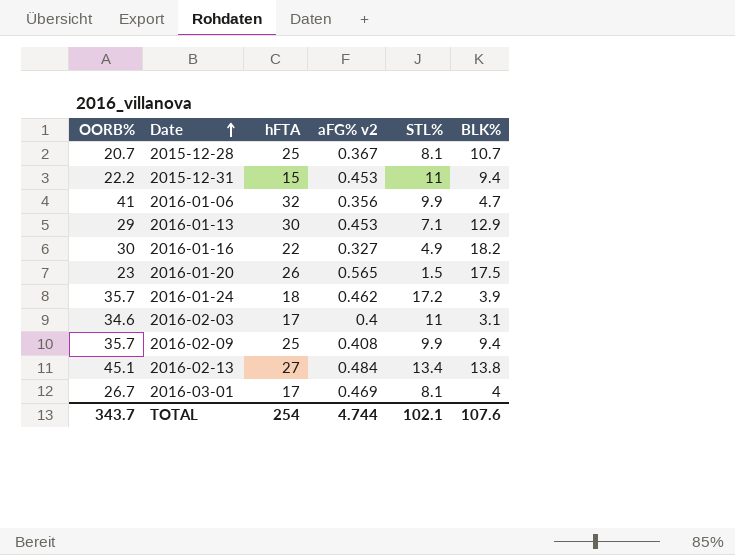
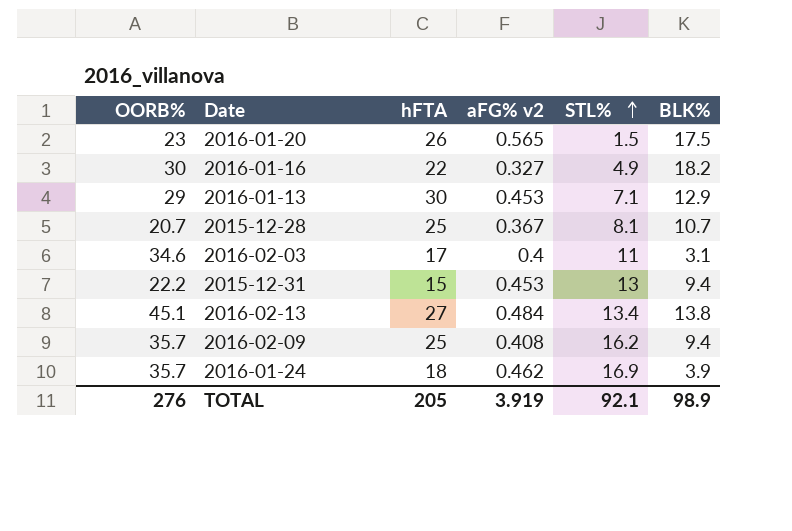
row order: Date ascending -> STL% ascending
row 2016-01-06: 41 | 32 | 0.356 | 9.9 | 4.7 -> none
row 2016-03-01: 26.7 | 17 | 0.469 | 8.1 | 4 -> none
2015-12-31 | STL%: 11 -> 13
2016-02-09 | STL%: 9.9 -> 16.2
2016-01-24 | STL%: 17.2 -> 16.9
TOTAL | OORB%: 343.7 -> 276
TOTAL | hFTA: 254 -> 205
TOTAL | aFG% v2: 4.744 -> 3.919
TOTAL | STL%: 102.1 -> 92.1
TOTAL | BLK%: 107.6 -> 98.9

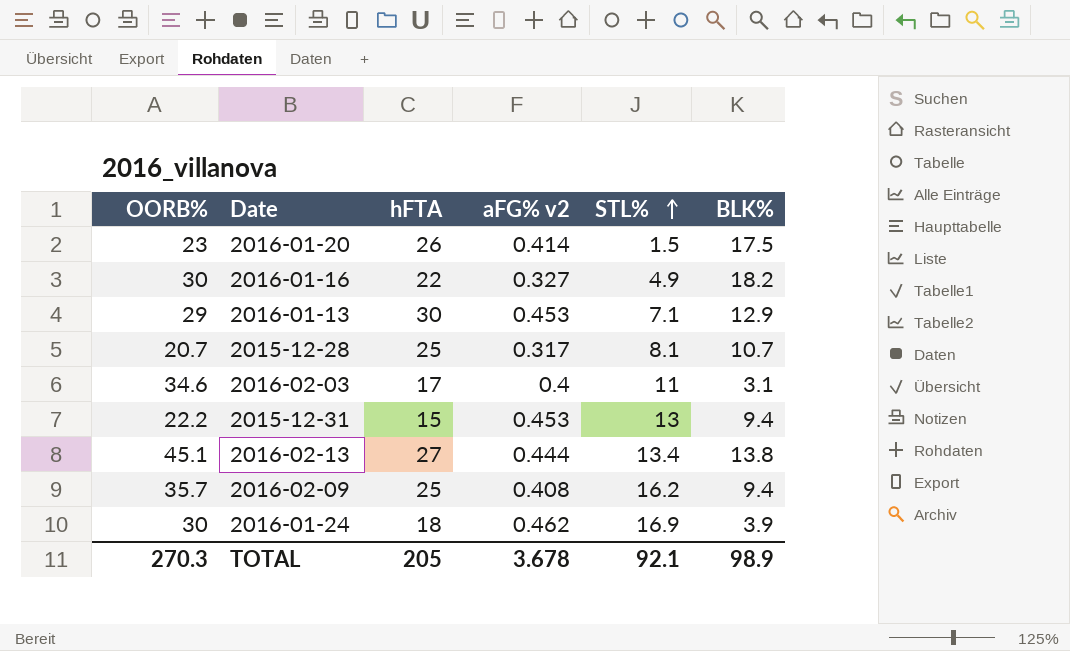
2016-01-20 | aFG% v2: 0.565 -> 0.414
2015-12-28 | aFG% v2: 0.367 -> 0.317
2016-02-13 | aFG% v2: 0.484 -> 0.444
2016-01-24 | OORB%: 35.7 -> 30
TOTAL | OORB%: 276 -> 270.3
TOTAL | aFG% v2: 3.919 -> 3.678

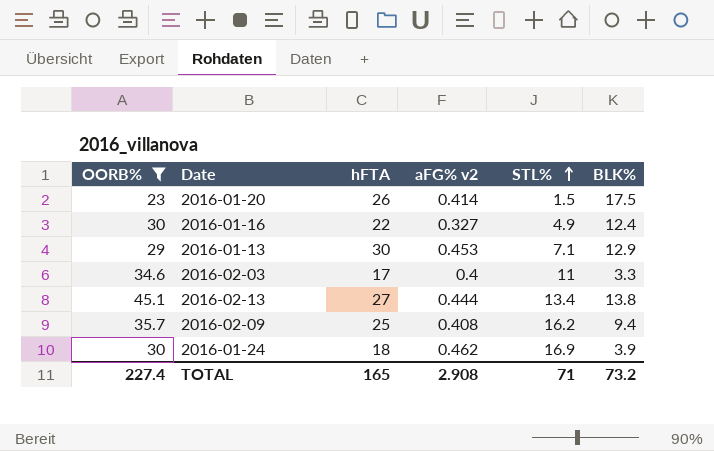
filter: none -> OORB% >= 23
2016-01-16 | BLK%: 18.2 -> 12.4
2016-02-03 | BLK%: 3.1 -> 3.3
TOTAL | OORB%: 270.3 -> 227.4
TOTAL | hFTA: 205 -> 165
TOTAL | aFG% v2: 3.678 -> 2.908
TOTAL | STL%: 92.1 -> 71
TOTAL | BLK%: 98.9 -> 73.2

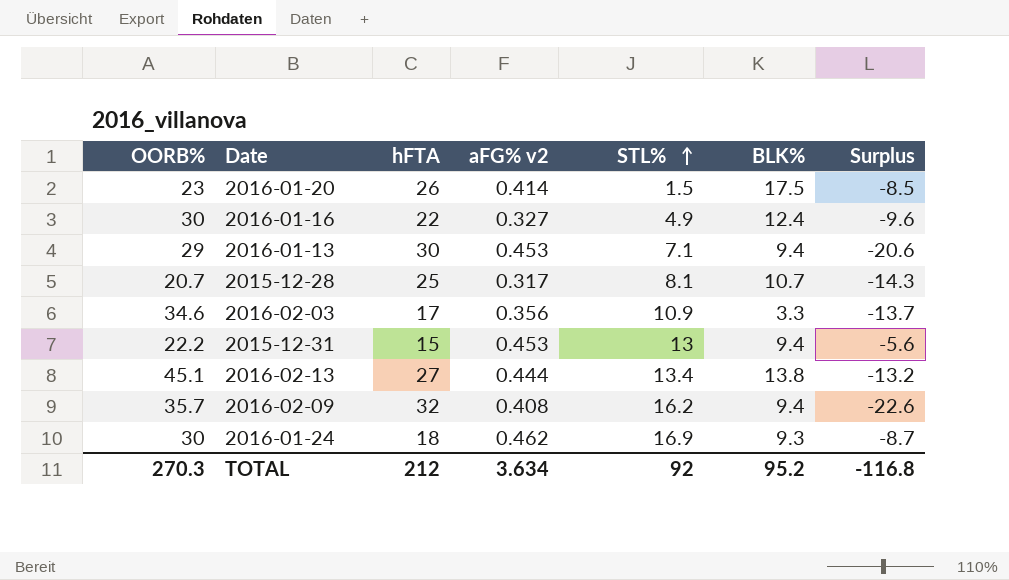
filter: OORB% >= 23 -> none
column Surplus | formula: none -> [BLK%] - [hFTA]
2016-01-13 | BLK%: 12.9 -> 9.4
2016-02-03 | aFG% v2: 0.4 -> 0.356
2016-02-03 | STL%: 11 -> 10.9
2016-02-09 | hFTA: 25 -> 32
2016-01-24 | BLK%: 3.9 -> 9.3
TOTAL | OORB%: 227.4 -> 270.3
TOTAL | hFTA: 165 -> 212
TOTAL | aFG% v2: 2.908 -> 3.634
TOTAL | STL%: 71 -> 92
TOTAL | BLK%: 73.2 -> 95.2

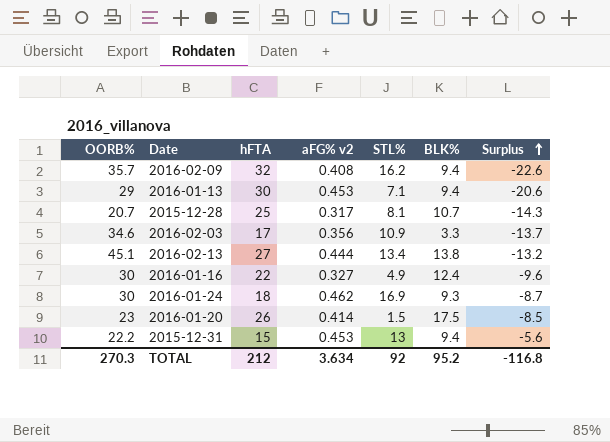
row order: STL% ascending -> Surplus ascending

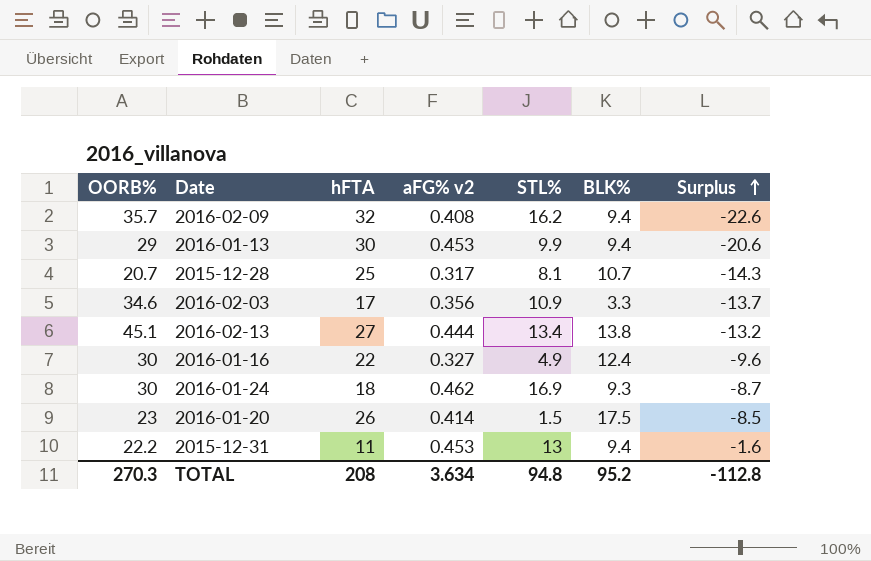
2016-01-13 | STL%: 7.1 -> 9.9
2015-12-31 | hFTA: 15 -> 11
2015-12-31 | Surplus: -5.6 -> -1.6
TOTAL | hFTA: 212 -> 208
TOTAL | STL%: 92 -> 94.8
TOTAL | Surplus: -116.8 -> -112.8

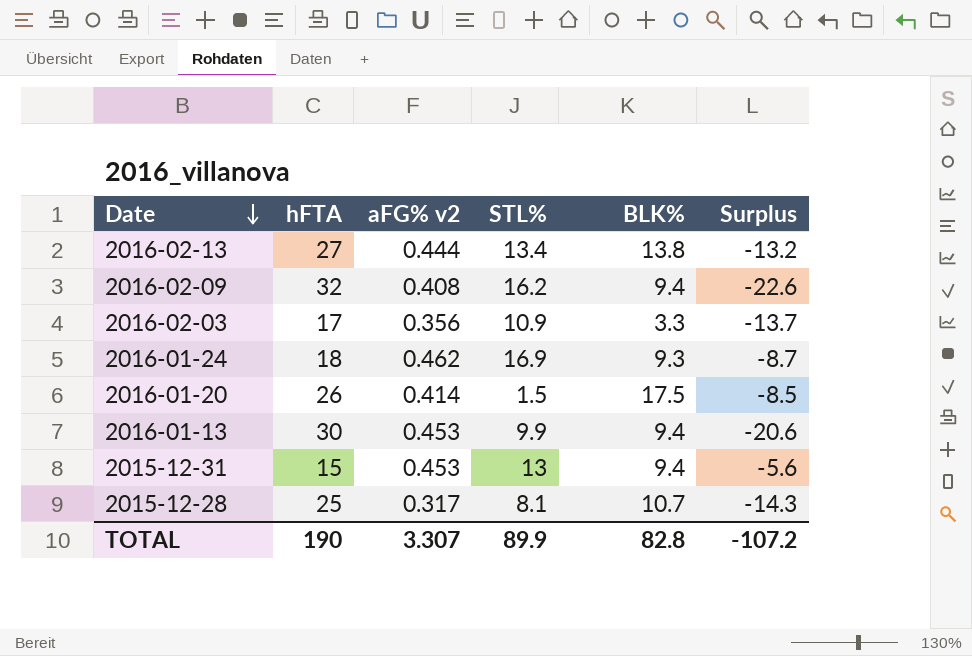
row order: Surplus ascending -> Date descending
column OORB% | position: 1 -> none
row 2016-01-16: 30 | 22 | 0.327 | 4.9 | 12.4 | -9.6 -> none
2015-12-31 | hFTA: 11 -> 15
2015-12-31 | Surplus: -1.6 -> -5.6
TOTAL | hFTA: 208 -> 190
TOTAL | aFG% v2: 3.634 -> 3.307
TOTAL | STL%: 94.8 -> 89.9
TOTAL | BLK%: 95.2 -> 82.8
TOTAL | Surplus: -112.8 -> -107.2

